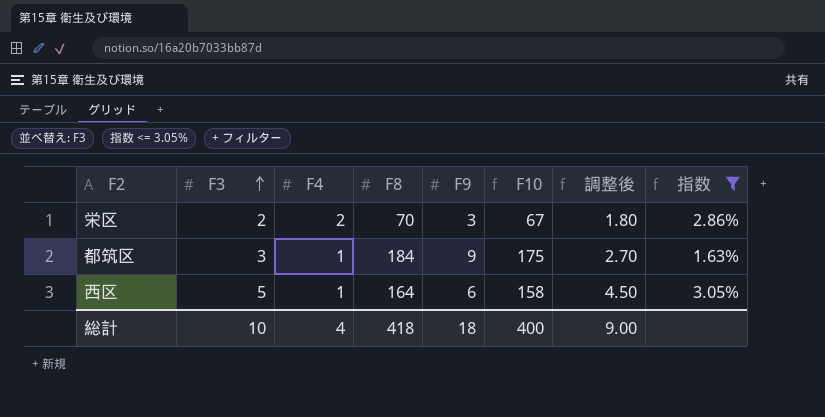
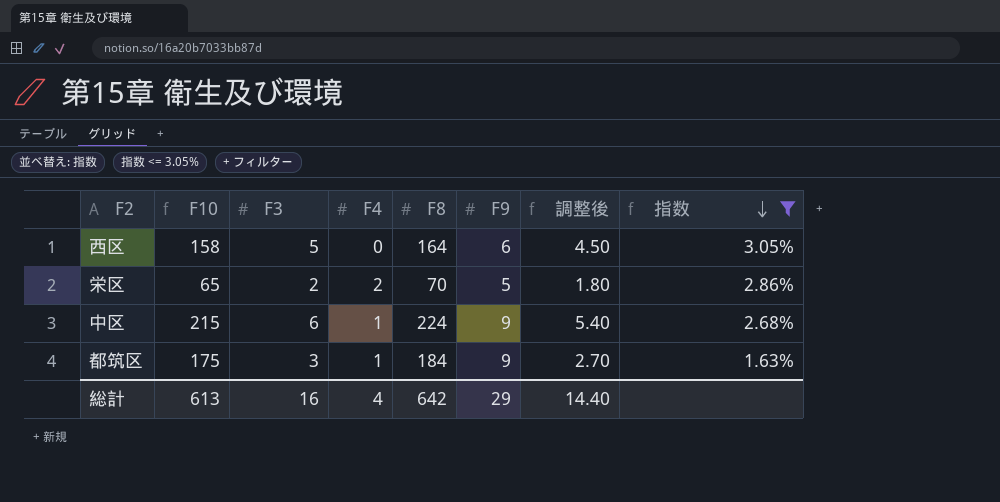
row order: F3 ascending -> 指数 descending
column F10 | position: 6 -> 2
西区 | F4: 1 -> 0
栄区 | F10: 67 -> 65
栄区 | F9: 3 -> 5
row 中区: none -> 215 | 6 | 1 | 224 | 9 | 5.40 | 2.68%
総計 | F10: 400 -> 613
総計 | F3: 10 -> 16
総計 | F8: 418 -> 642
総計 | F9: 18 -> 29
総計 | 調整後: 9.00 -> 14.40

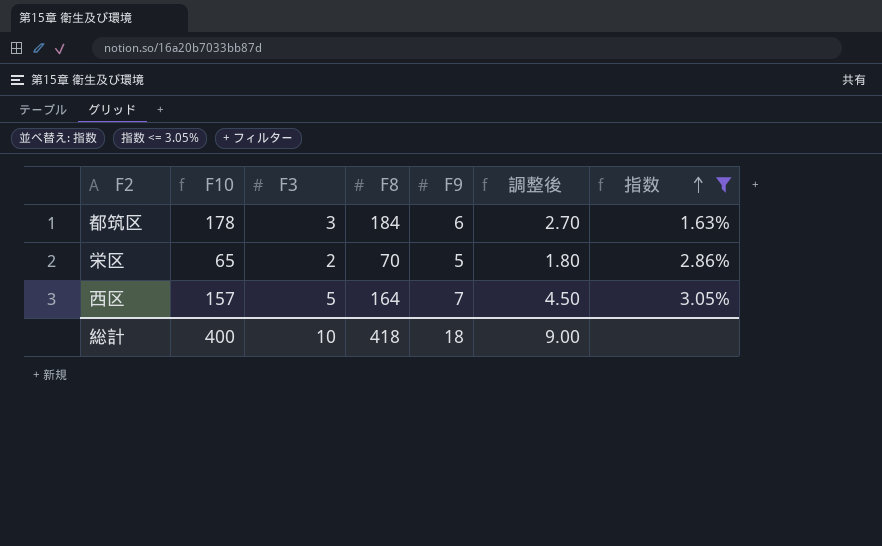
row order: 指数 descending -> 指数 ascending
column F4 | position: 4 -> none
row 中区: 215 | 6 | 1 | 224 | 9 | 5.40 | 2.68% -> none
都筑区 | F10: 175 -> 178
都筑区 | F9: 9 -> 6
西区 | F10: 158 -> 157
西区 | F9: 6 -> 7
総計 | F10: 613 -> 400
総計 | F3: 16 -> 10
総計 | F8: 642 -> 418
総計 | F9: 29 -> 18
総計 | 調整後: 14.40 -> 9.00

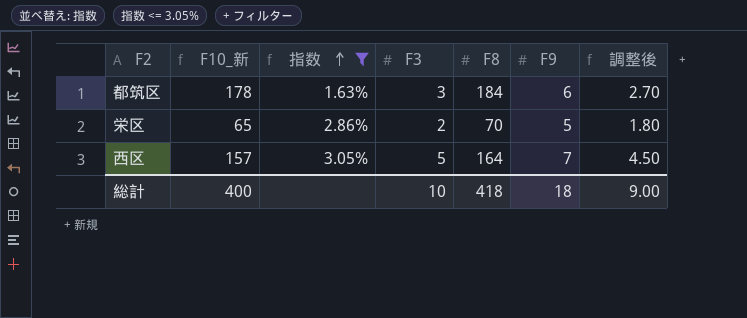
column name: F10 -> F10_新
column 指数 | position: 7 -> 3

